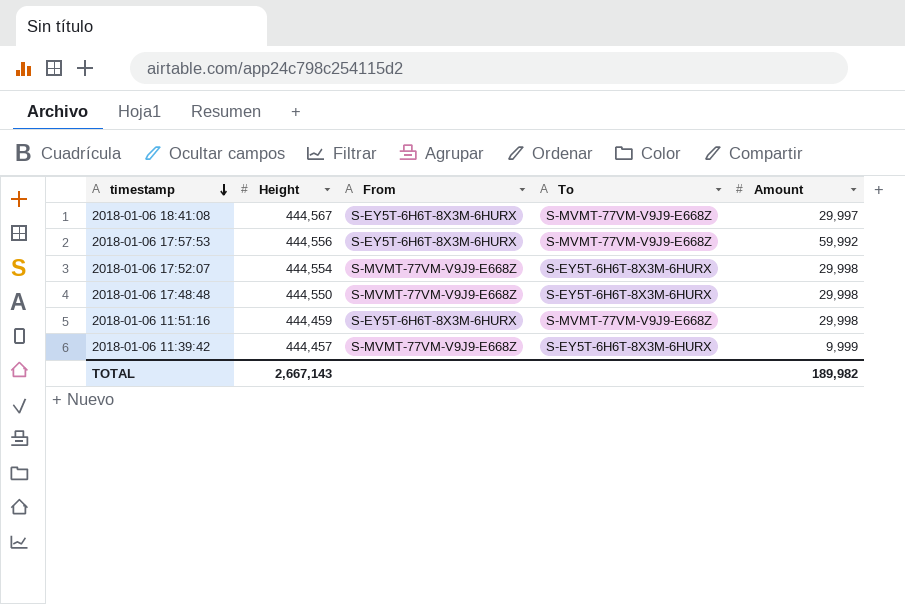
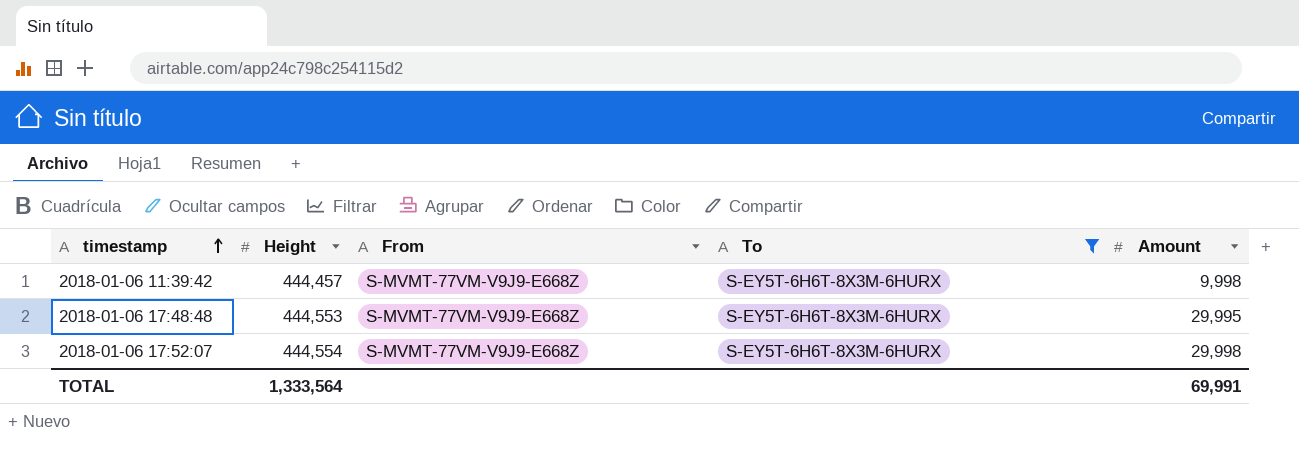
filter: none -> To = S-EY5T-6H6T-8X3M-6HURX
row order: timestamp descending -> timestamp ascending
2018-01-06 11:39:42 | Amount: 9,999 -> 9,998
2018-01-06 17:48:48 | Height: 444,550 -> 444,553
2018-01-06 17:48:48 | Amount: 29,998 -> 29,995
TOTAL | Height: 2,667,143 -> 1,333,564
TOTAL | Amount: 189,982 -> 69,991

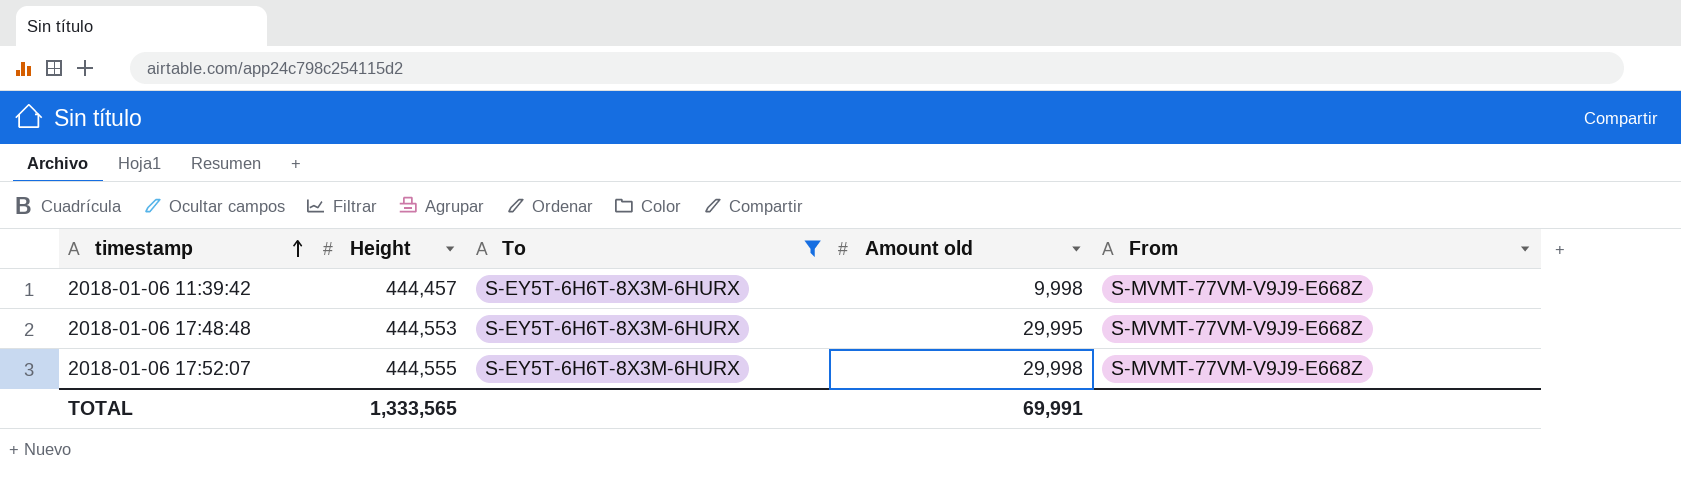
column name: Amount -> Amount old
column From | position: 3 -> 5
2018-01-06 17:52:07 | Height: 444,554 -> 444,555
TOTAL | Height: 1,333,564 -> 1,333,565

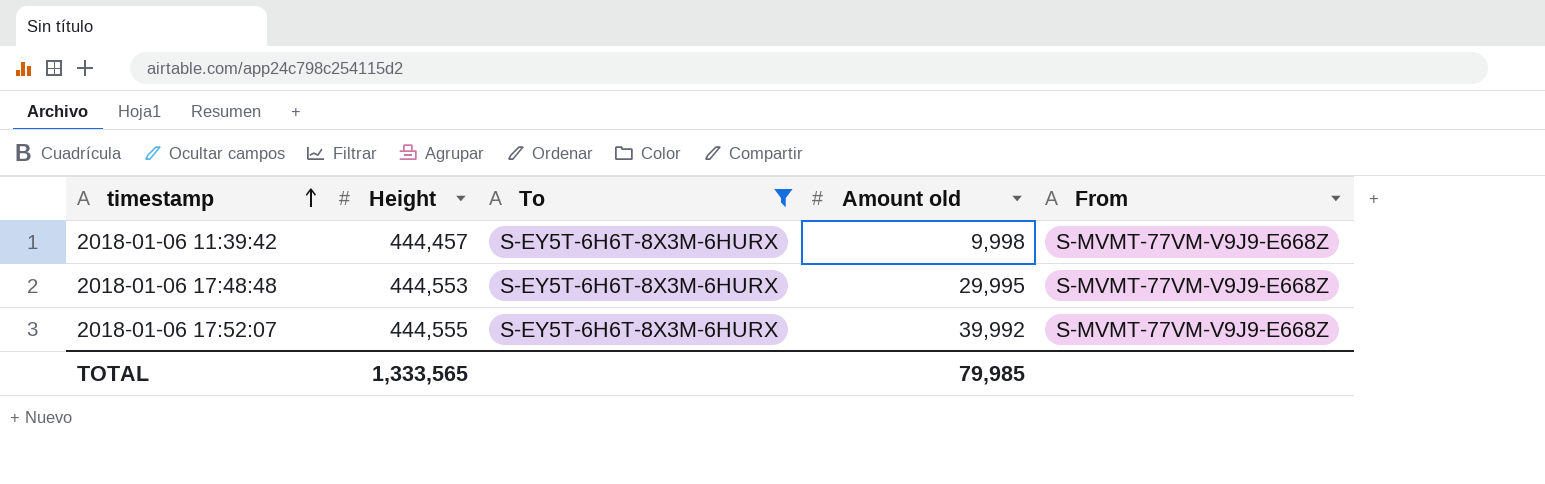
2018-01-06 17:52:07 | Amount old: 29,998 -> 39,992
TOTAL | Amount old: 69,991 -> 79,985

